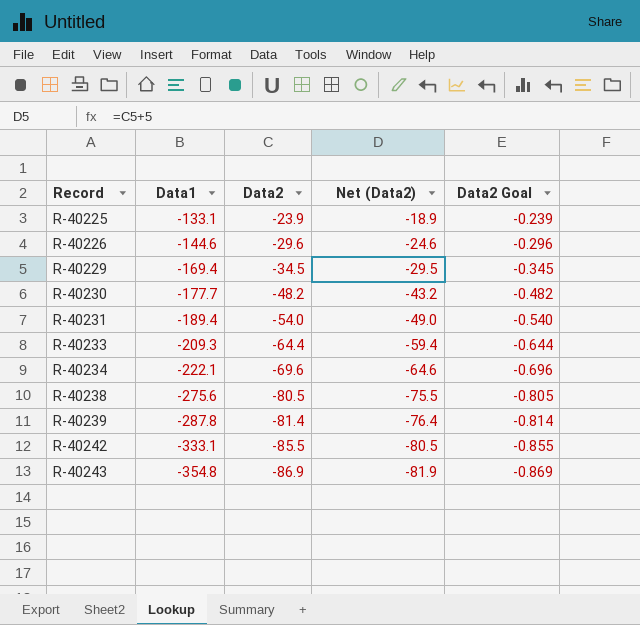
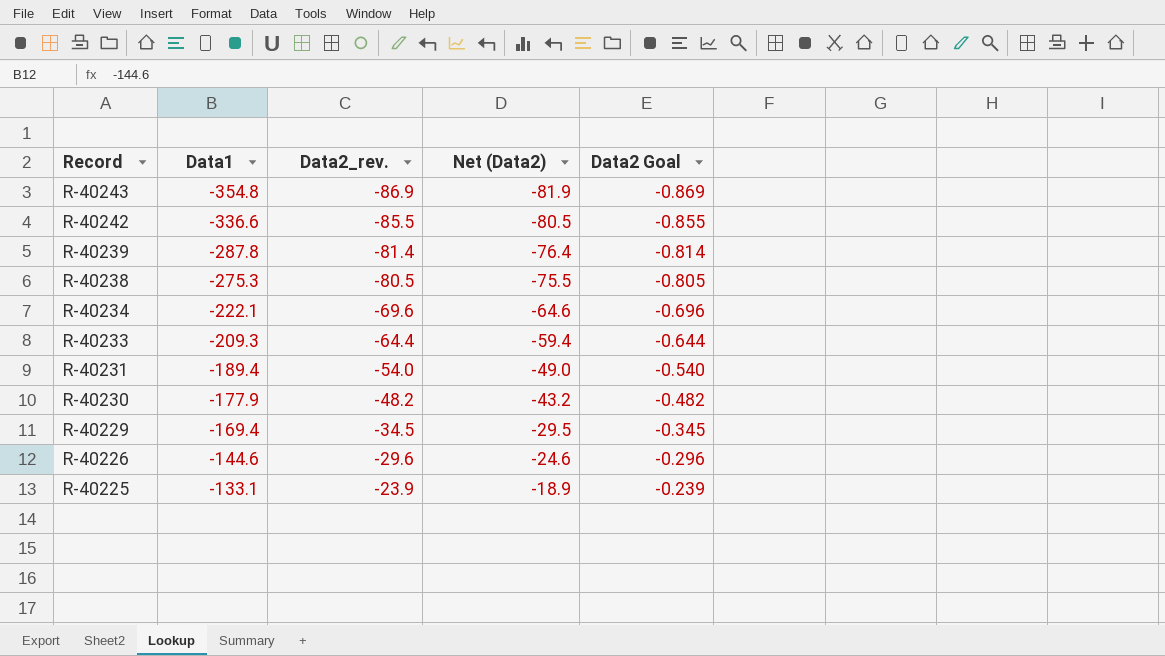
row order: Record ascending -> Record descending
column name: Data2 -> Data2_rev.
R-40242 | Data1: -333.1 -> -336.6
R-40238 | Data1: -275.6 -> -275.3
R-40230 | Data1: -177.7 -> -177.9

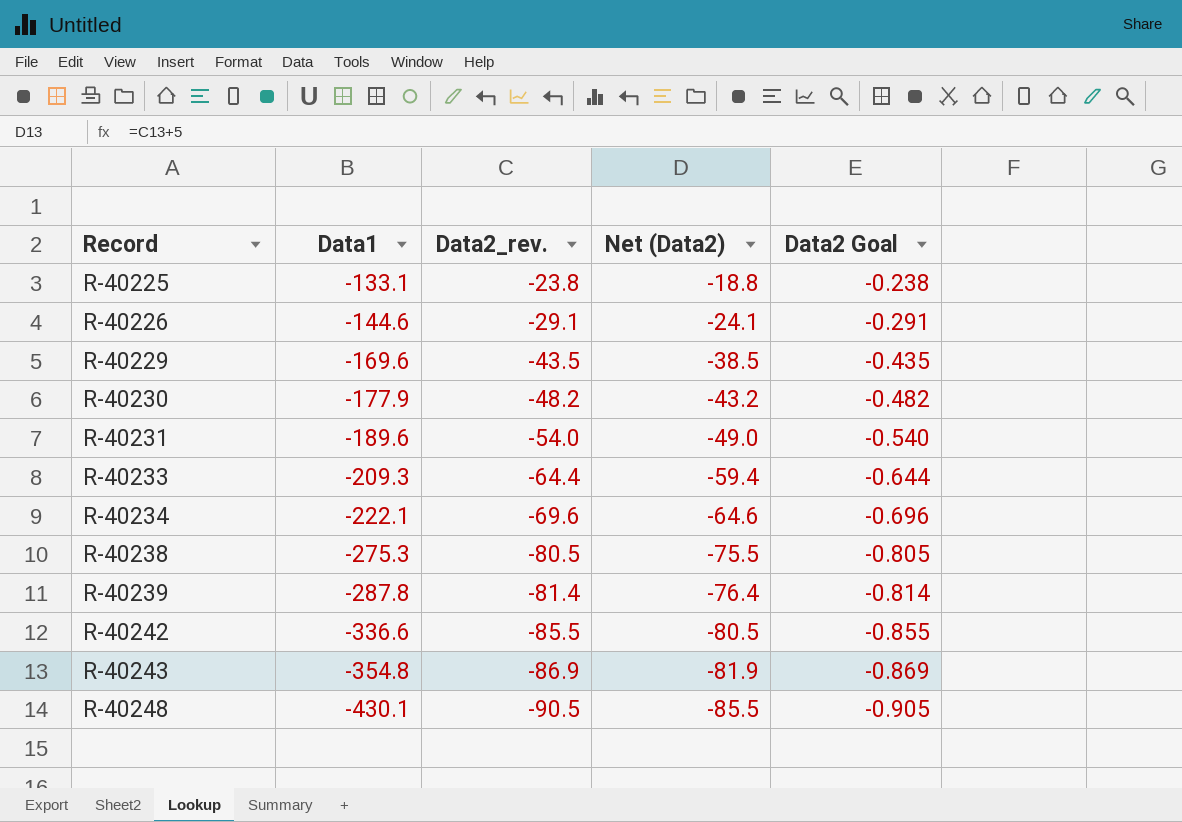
row order: Record descending -> Record ascending
R-40225 | Data2_rev.: -23.9 -> -23.8
R-40225 | Net (Data2): -18.9 -> -18.8
R-40225 | Data2 Goal: -0.239 -> -0.238
R-40226 | Data2_rev.: -29.6 -> -29.1
R-40226 | Net (Data2): -24.6 -> -24.1
R-40226 | Data2 Goal: -0.296 -> -0.291
R-40229 | Data1: -169.4 -> -169.6
R-40229 | Data2_rev.: -34.5 -> -43.5
R-40229 | Net (Data2): -29.5 -> -38.5
R-40229 | Data2 Goal: -0.345 -> -0.435
R-40231 | Data1: -189.4 -> -189.6
row R-40248: none -> -430.1 | -90.5 | -85.5 | -0.905

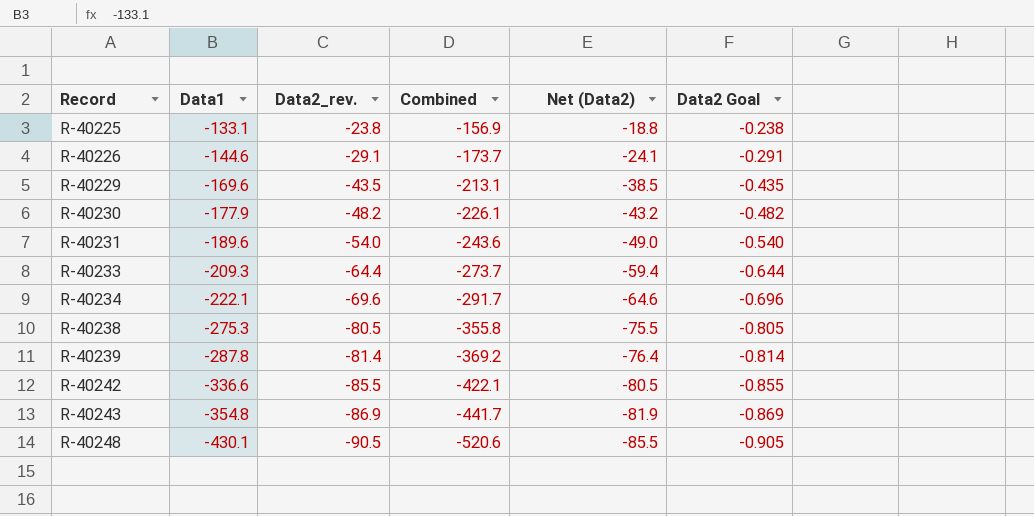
column Combined | formula: none -> [Data1] + [Data2_rev.]

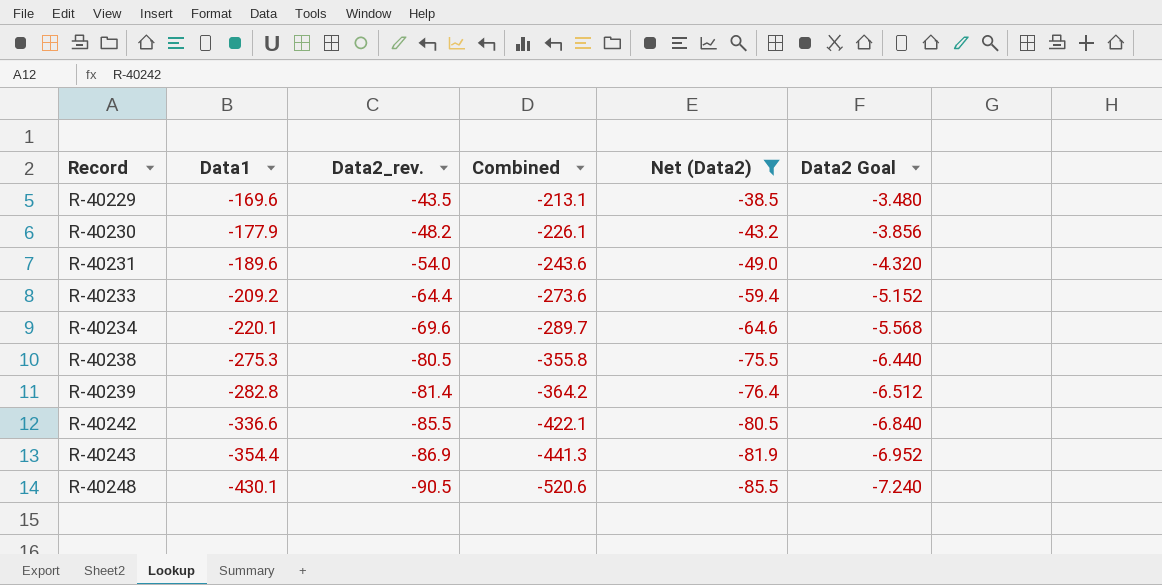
filter: none -> Net (Data2) <= -38.5
column Data2 Goal | formula: [Data2_rev.] * 0.01 -> [Data2_rev.] * 0.08
R-40233 | Data1: -209.3 -> -209.2
R-40233 | Combined: -273.7 -> -273.6
R-40234 | Data1: -222.1 -> -220.1
R-40234 | Combined: -291.7 -> -289.7
R-40239 | Data1: -287.8 -> -282.8
R-40239 | Combined: -369.2 -> -364.2
R-40243 | Data1: -354.8 -> -354.4
R-40243 | Combined: -441.7 -> -441.3

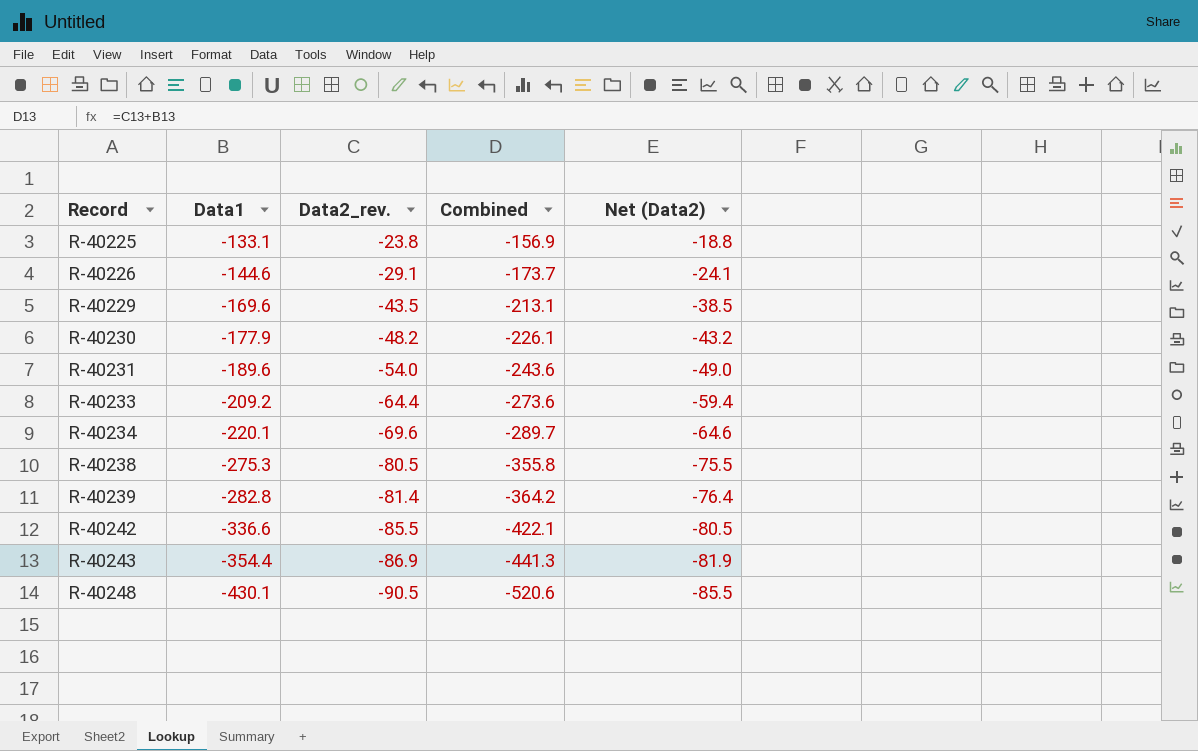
filter: Net (Data2) <= -38.5 -> none
column Data2 Goal | formula: [Data2_rev.] * 0.08 -> none

